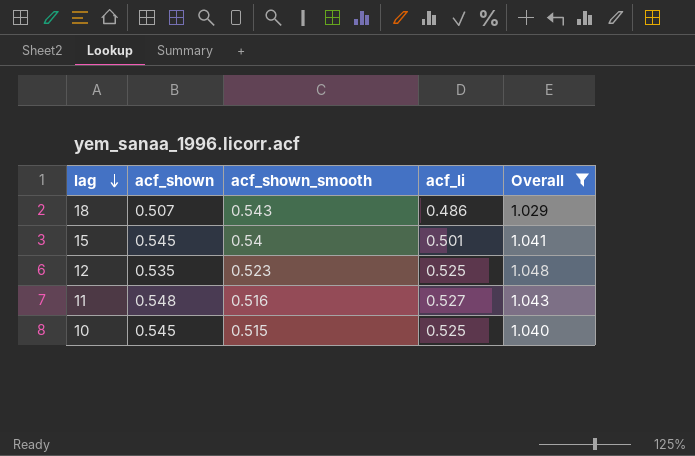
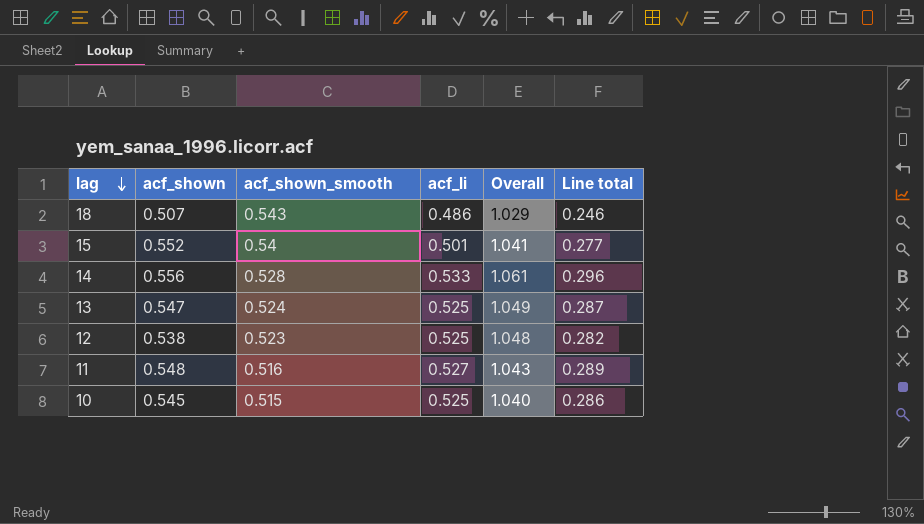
filter: Overall <= 1.048 -> none
column Line total | formula: none -> [acf_shown] * [acf_li]
15 | acf_shown: 0.545 -> 0.552
12 | acf_shown: 0.535 -> 0.538

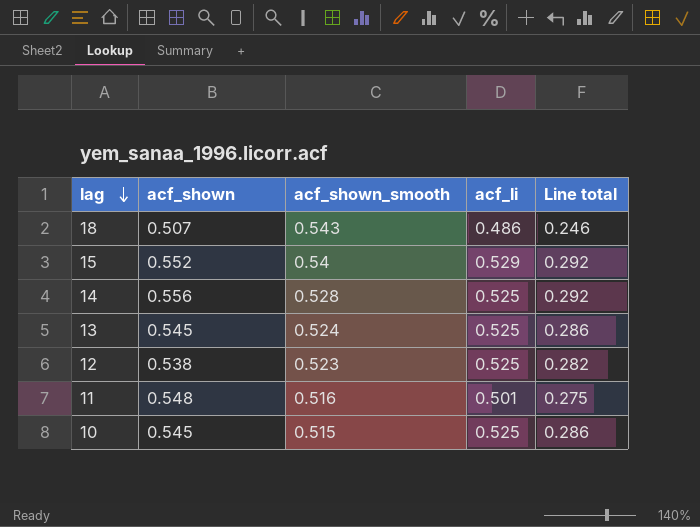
column Overall | formula: [acf_shown_smooth] + [acf_li] -> none
15 | acf_li: 0.501 -> 0.529
15 | Line total: 0.277 -> 0.292
14 | acf_li: 0.533 -> 0.525
14 | Line total: 0.296 -> 0.292
13 | acf_shown: 0.547 -> 0.545
13 | Line total: 0.287 -> 0.286
11 | acf_li: 0.527 -> 0.501
11 | Line total: 0.289 -> 0.275

